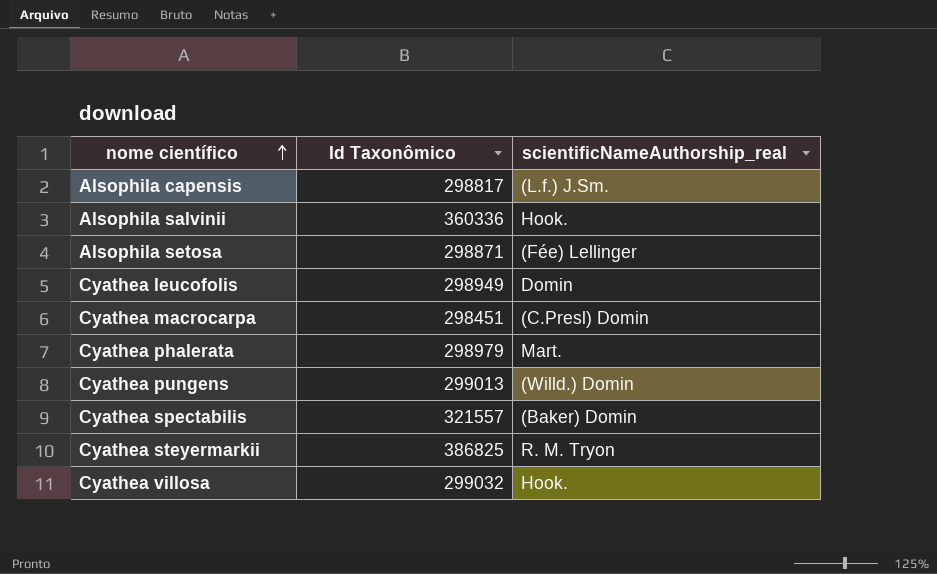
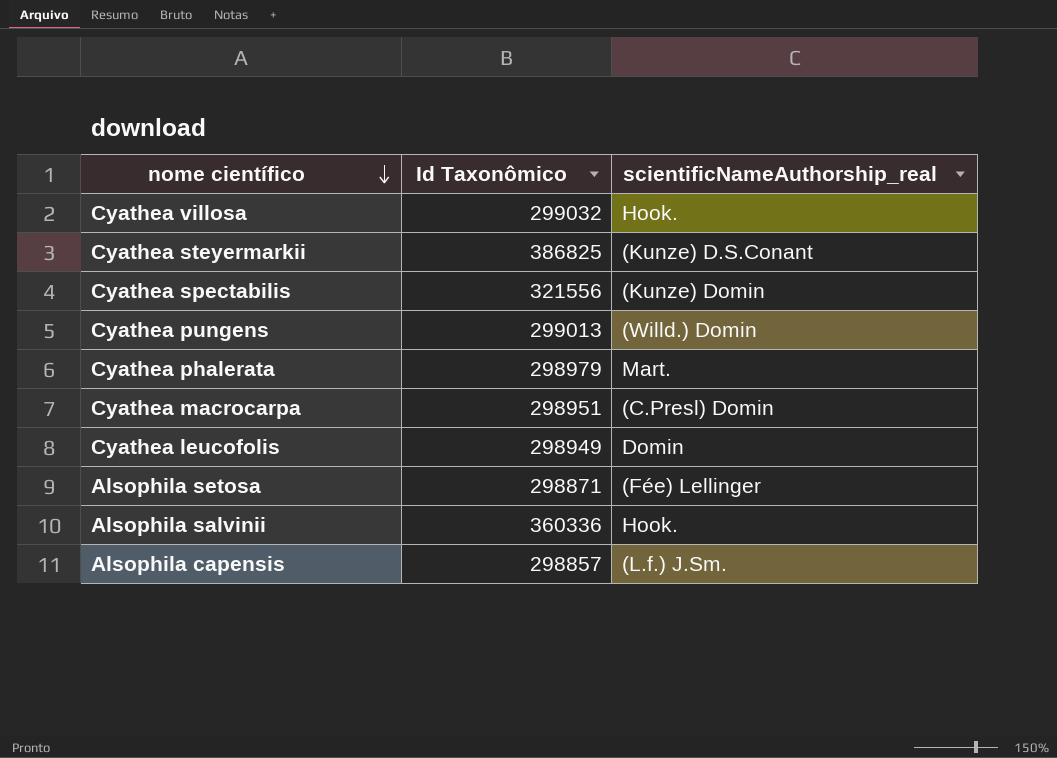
row order: nome científico ascending -> nome científico descending
Cyathea steyermarkii | scientificNameAuthorship_real: R. M. Tryon -> (Kunze) D.S.Conant
Cyathea spectabilis | Id Taxonômico: 321557 -> 321556
Cyathea spectabilis | scientificNameAuthorship_real: (Baker) Domin -> (Kunze) Domin
Cyathea macrocarpa | Id Taxonômico: 298451 -> 298951
Alsophila capensis | Id Taxonômico: 298817 -> 298857

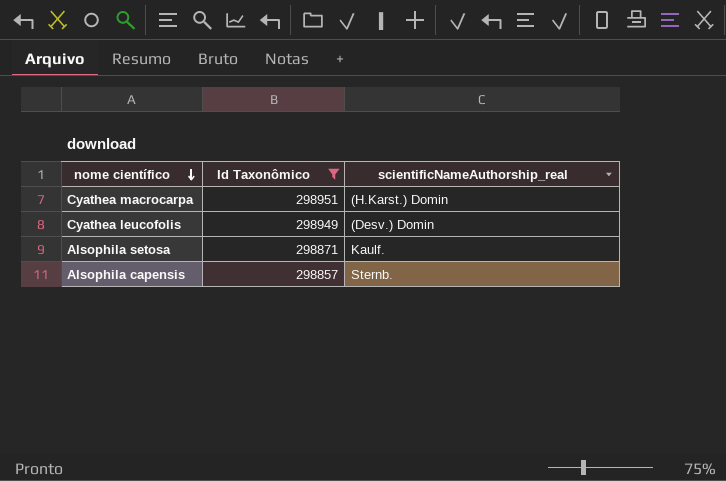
filter: none -> Id Taxonômico <= 298951
Cyathea macrocarpa | scientificNameAuthorship_real: (C.Presl) Domin -> (H.Karst.) Domin
Cyathea leucofolis | scientificNameAuthorship_real: Domin -> (Desv.) Domin
Alsophila setosa | scientificNameAuthorship_real: (Fée) Lellinger -> Kaulf.
Alsophila capensis | scientificNameAuthorship_real: (L.f.) J.Sm. -> Sternb.

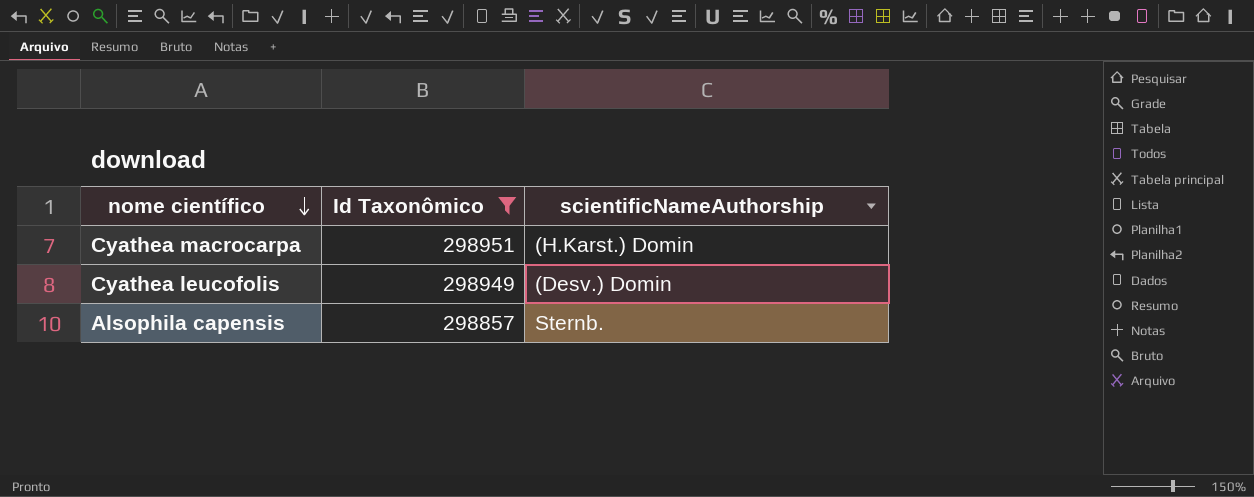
column name: scientificNameAuthorship_real -> scientificNameAuthorship
row Alsophila setosa: 298871 | Kaulf. -> none

